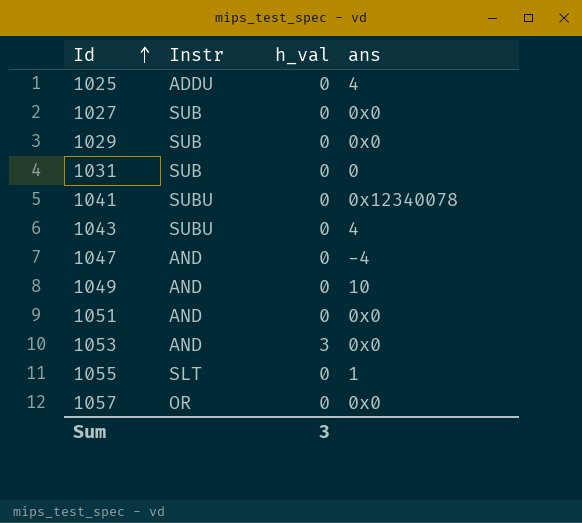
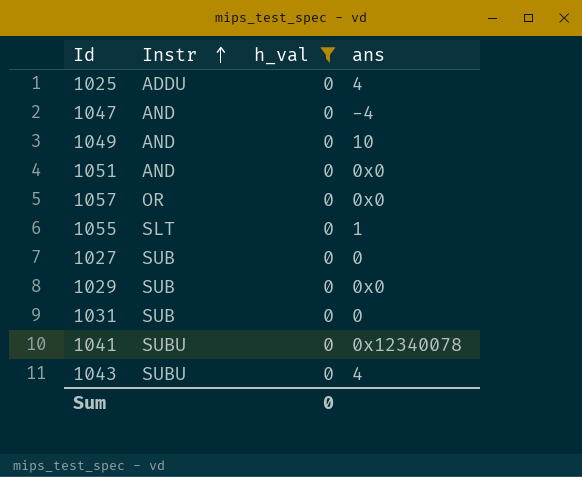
filter: none -> h_val = 0
row order: Id ascending -> Instr ascending
1027 | ans: 0x0 -> 0
Sum | h_val: 3 -> 0

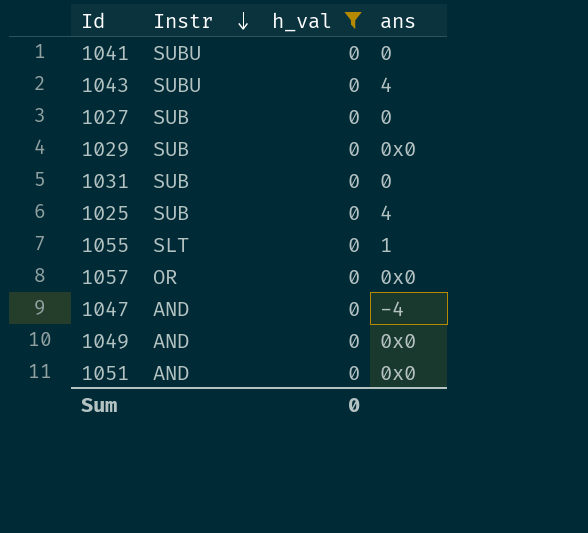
row order: Instr ascending -> Instr descending
1041 | ans: 0x12340078 -> 0
1025 | Instr: ADDU -> SUB
1049 | ans: 10 -> 0x0

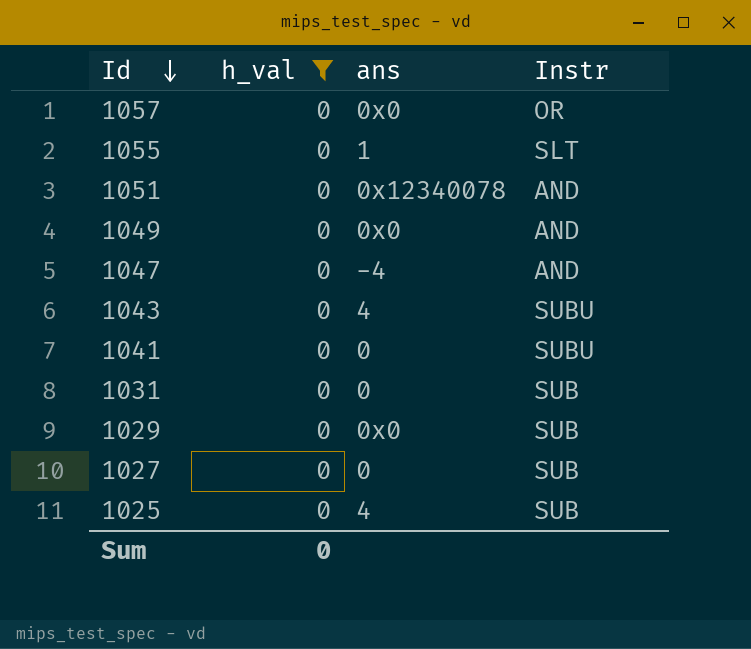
row order: Instr descending -> Id descending
column Instr | position: 2 -> 4
1051 | ans: 0x0 -> 0x12340078

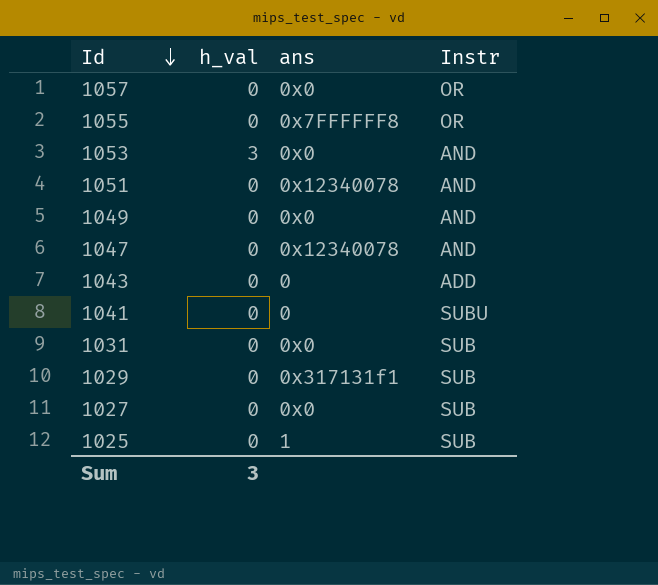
filter: h_val = 0 -> none
1055 | ans: 1 -> 0x7FFFFFF8
1055 | Instr: SLT -> OR
1047 | ans: -4 -> 0x12340078
1043 | ans: 4 -> 0
1043 | Instr: SUBU -> ADD
1031 | ans: 0 -> 0x0
1029 | ans: 0x0 -> 0x317131f1
1027 | ans: 0 -> 0x0
1025 | ans: 4 -> 1
Sum | h_val: 0 -> 3

